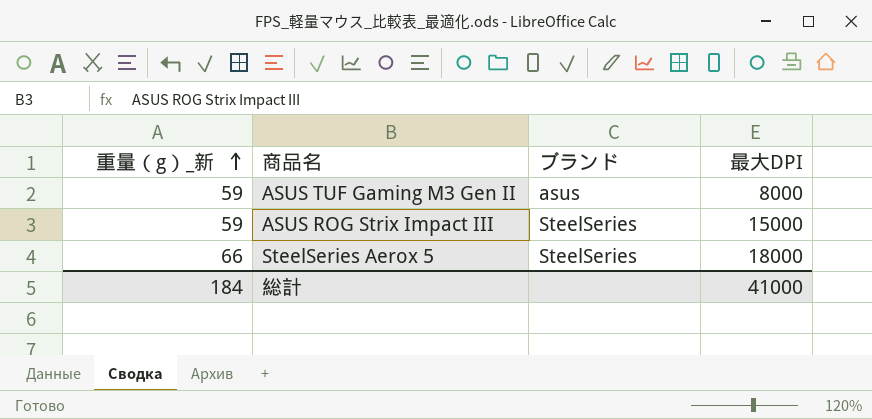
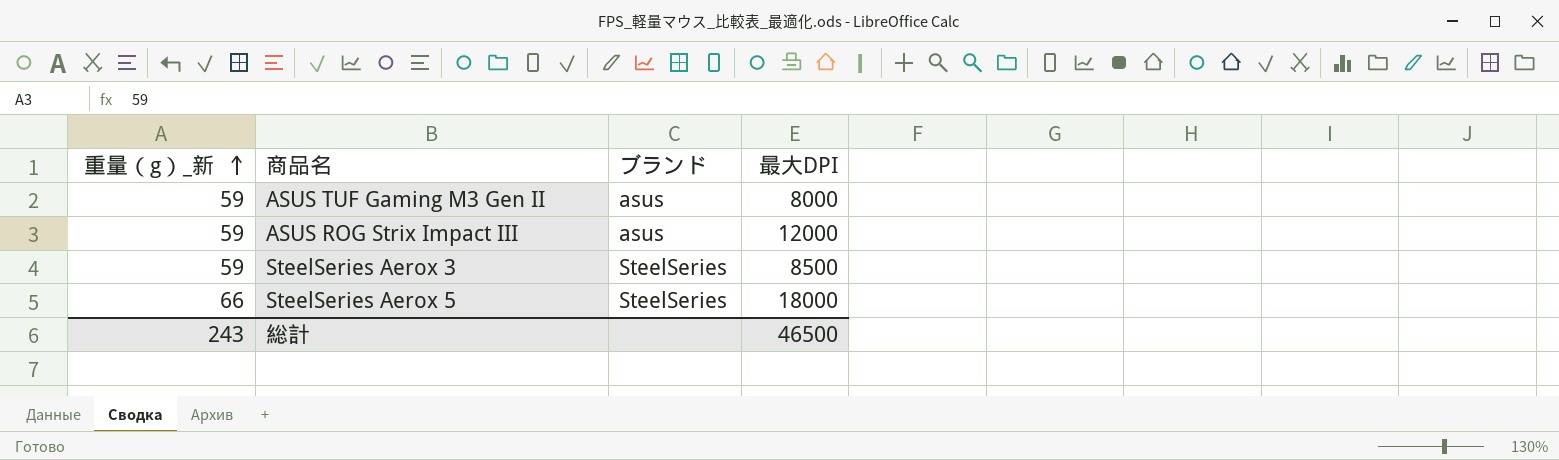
ASUS ROG Strix Impact III | ブランド: SteelSeries -> asus
ASUS ROG Strix Impact III | 最大DPI: 15000 -> 12000
row SteelSeries Aerox 3: none -> 59 | SteelSeries | 8500
総計 | 重量（g）_新: 184 -> 243
総計 | 最大DPI: 41000 -> 46500

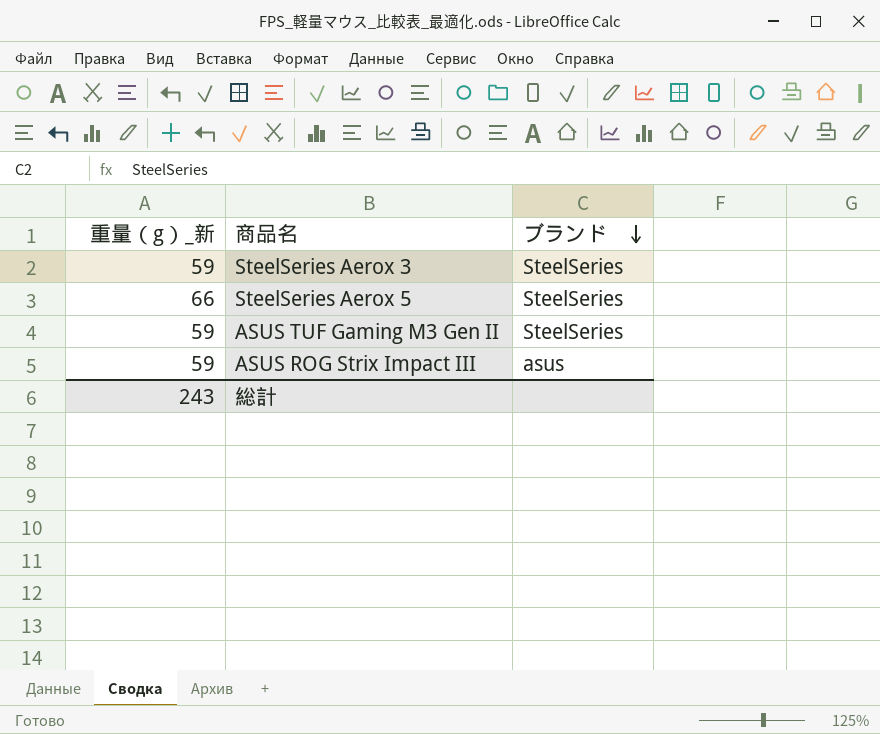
row order: 重量（g）_新 ascending -> ブランド descending
column 最大DPI | position: 4 -> none
ASUS TUF Gaming M3 Gen II | ブランド: asus -> SteelSeries

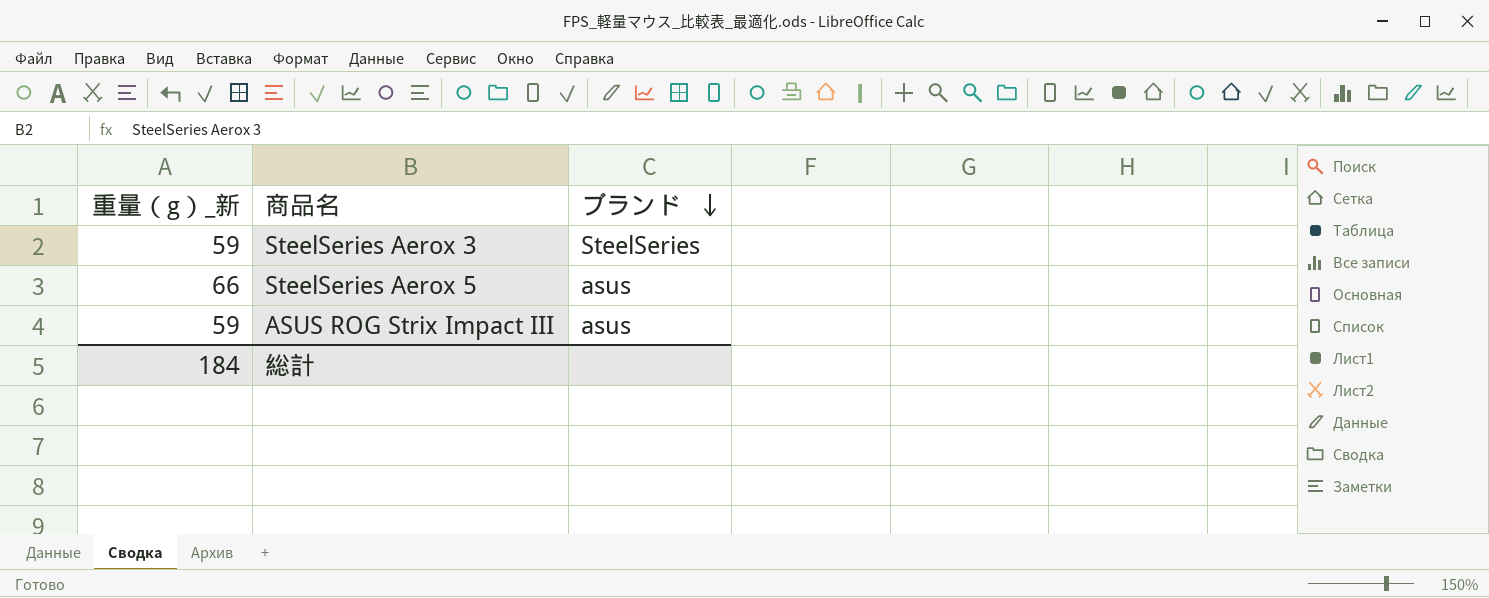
row ASUS TUF Gaming M3 Gen II: 59 | SteelSeries -> none
SteelSeries Aerox 5 | ブランド: SteelSeries -> asus
総計 | 重量（g）_新: 243 -> 184

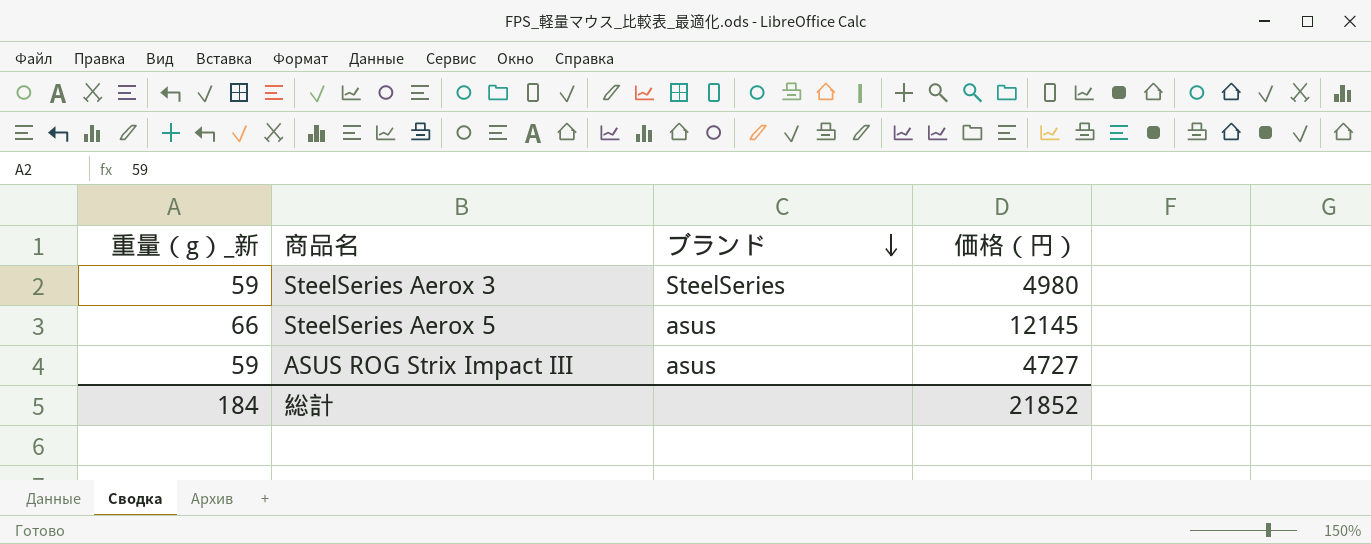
column 価格（円） | position: none -> 4

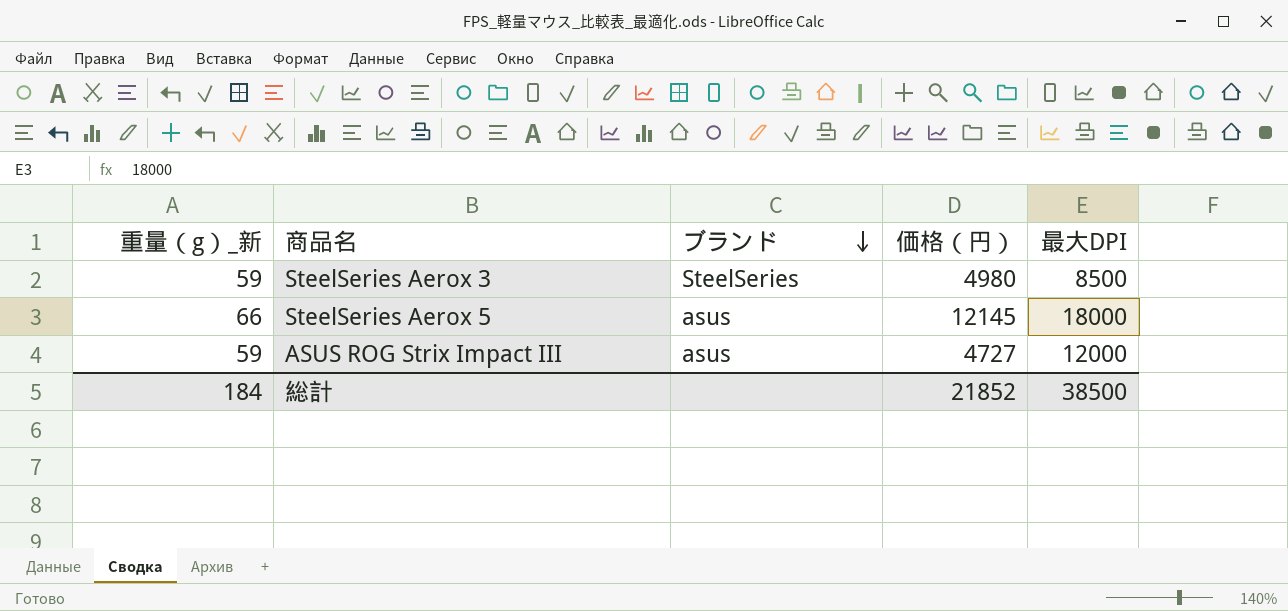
column 最大DPI | position: none -> 5

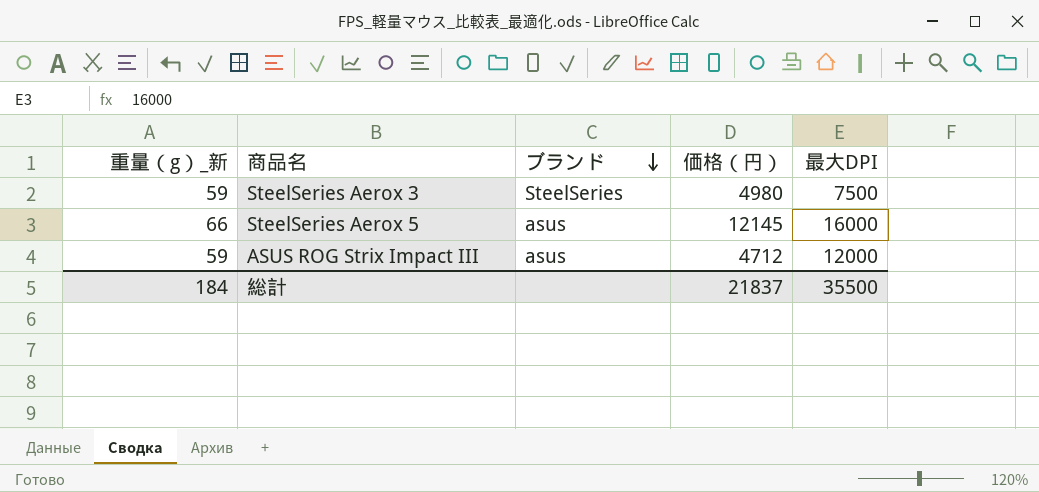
SteelSeries Aerox 3 | 最大DPI: 8500 -> 7500
SteelSeries Aerox 5 | 最大DPI: 18000 -> 16000
ASUS ROG Strix Impact III | 価格（円）: 4727 -> 4712
総計 | 価格（円）: 21852 -> 21837
総計 | 最大DPI: 38500 -> 35500

